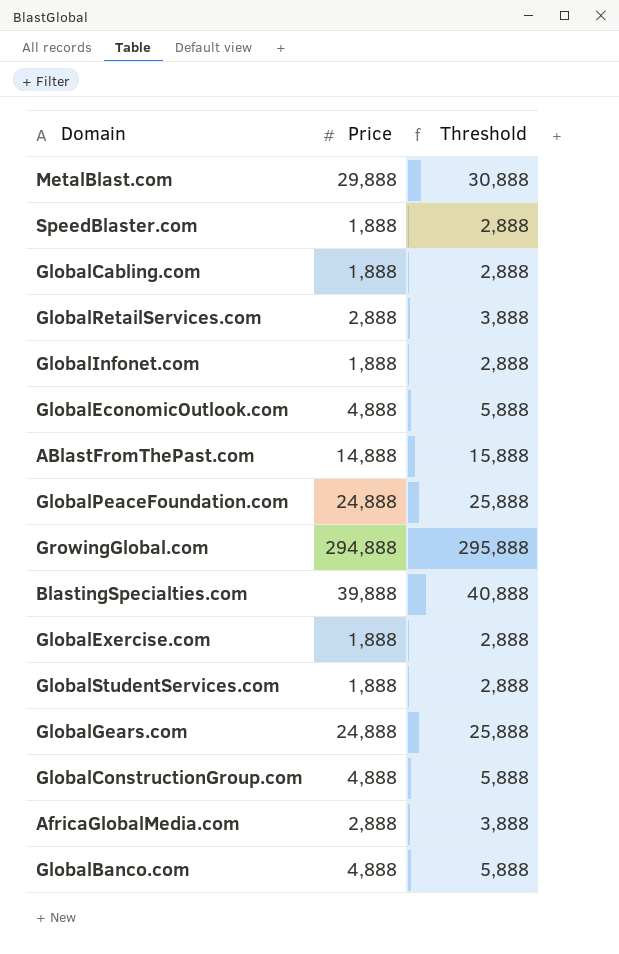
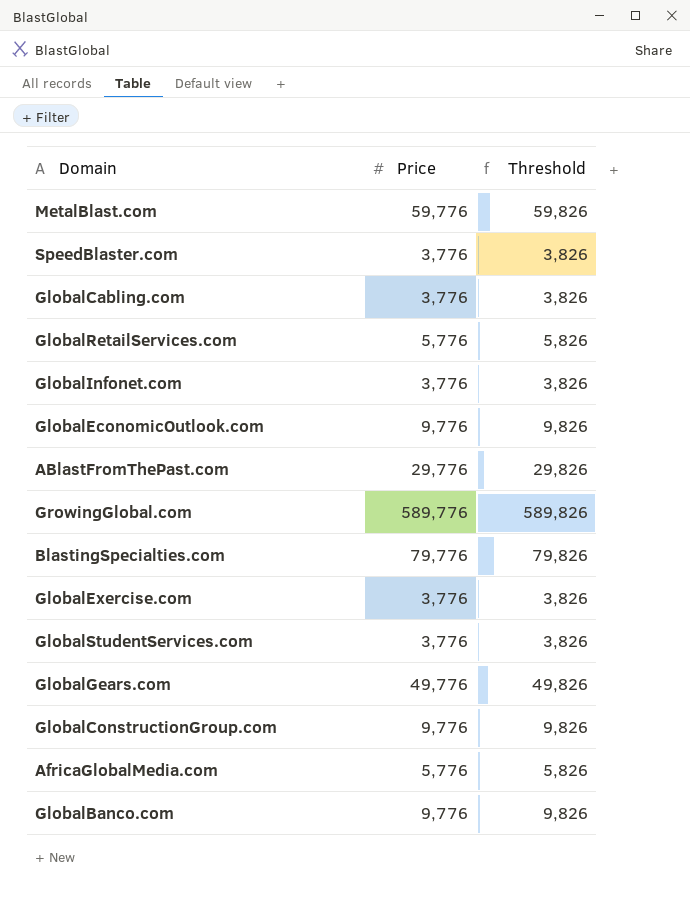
column Threshold | formula: [Price] + 1000 -> [Price] + 50
row GlobalPeaceFoundation.com: 24,888 | 25,888 -> none
MetalBlast.com | Price: 29,888 -> 59,776
SpeedBlaster.com | Price: 1,888 -> 3,776
GlobalCabling.com | Price: 1,888 -> 3,776
GlobalRetailServices.com | Price: 2,888 -> 5,776
GlobalInfonet.com | Price: 1,888 -> 3,776
GlobalEconomicOutlook.com | Price: 4,888 -> 9,776
ABlastFromThePast.com | Price: 14,888 -> 29,776
GrowingGlobal.com | Price: 294,888 -> 589,776
BlastingSpecialties.com | Price: 39,888 -> 79,776
GlobalExercise.com | Price: 1,888 -> 3,776
GlobalStudentServices.com | Price: 1,888 -> 3,776
GlobalGears.com | Price: 24,888 -> 49,776
GlobalConstructionGroup.com | Price: 4,888 -> 9,776
AfricaGlobalMedia.com | Price: 2,888 -> 5,776
GlobalBanco.com | Price: 4,888 -> 9,776

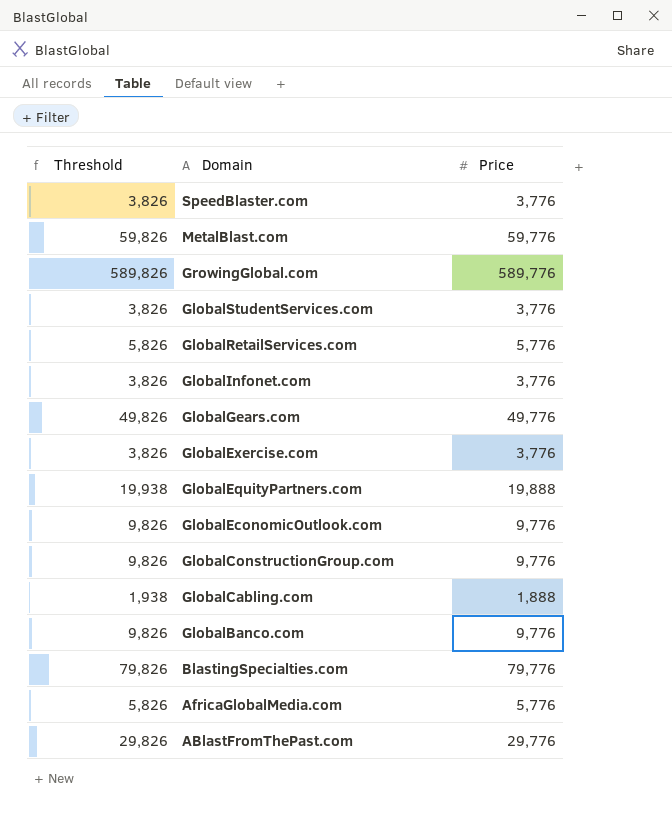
row order: none -> Domain descending
column Threshold | position: 3 -> 1
row GlobalEquityPartners.com: none -> 19,938 | 19,888
GlobalCabling.com | Threshold: 3,826 -> 1,938
GlobalCabling.com | Price: 3,776 -> 1,888

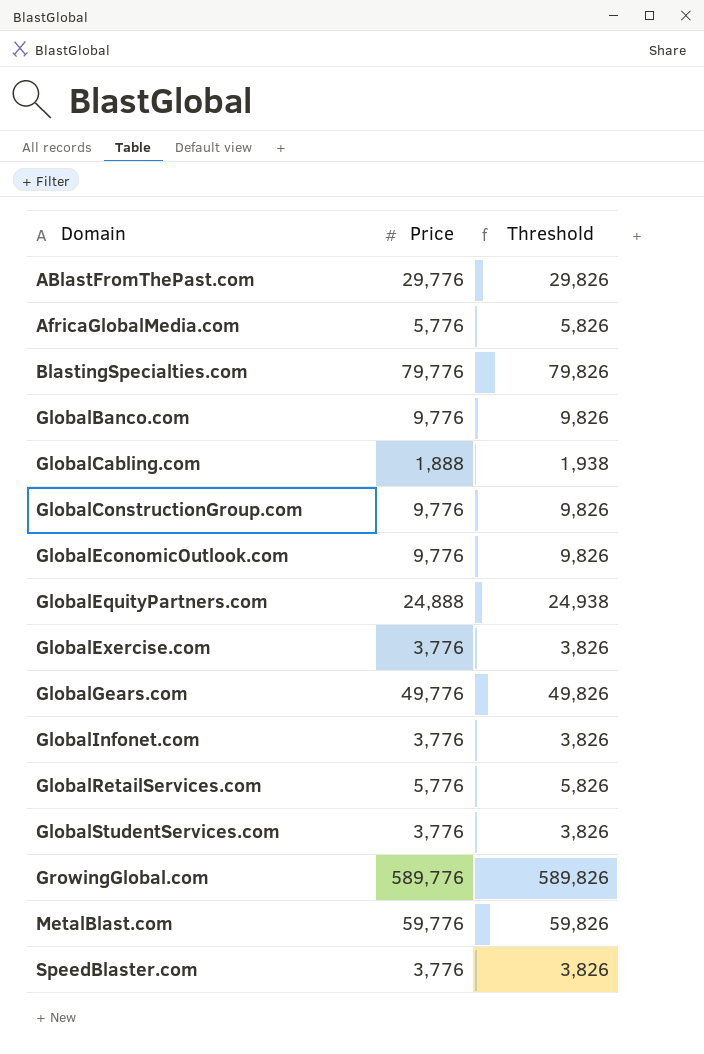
row order: Domain descending -> Domain ascending
column Threshold | position: 1 -> 3
GlobalEquityPartners.com | Price: 19,888 -> 24,888
GlobalEquityPartners.com | Threshold: 19,938 -> 24,938

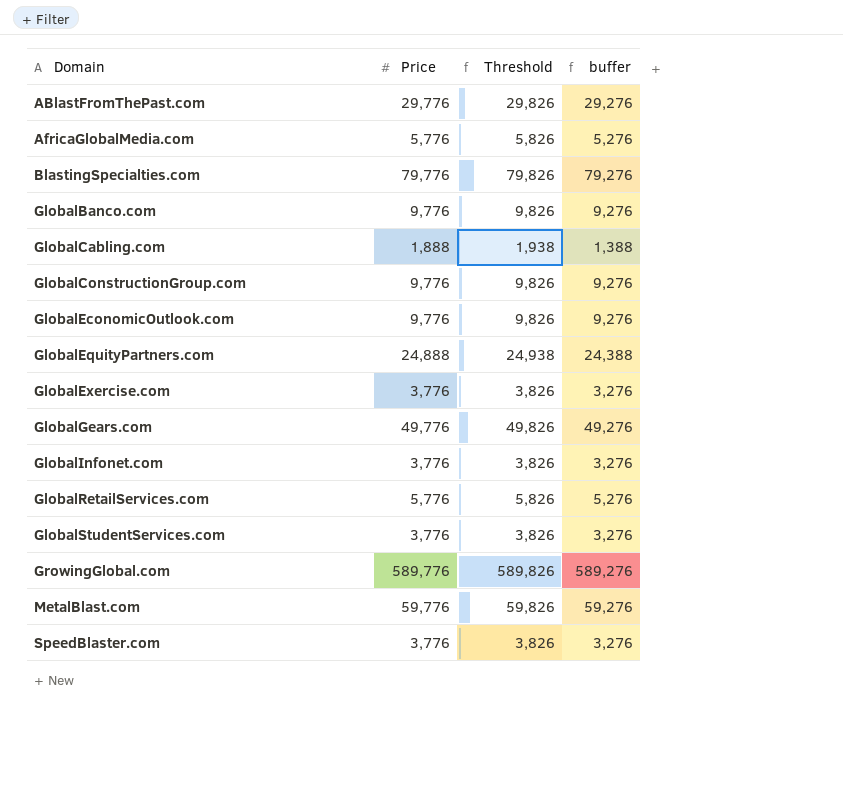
column buffer | formula: none -> [Price] - 500

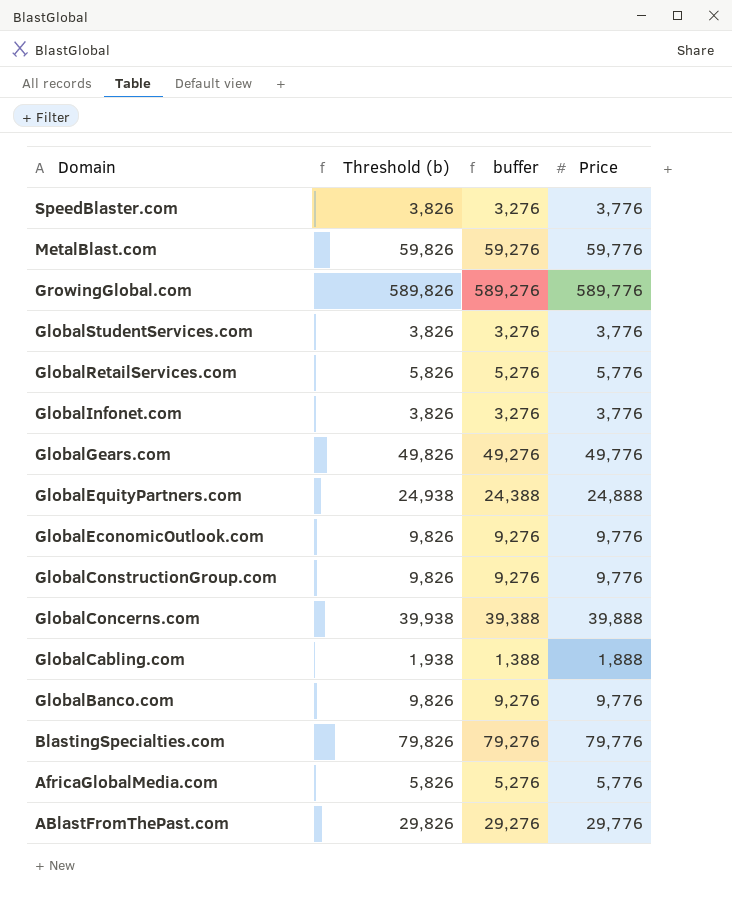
row order: Domain ascending -> Domain descending
column name: Threshold -> Threshold (b)
column Price | position: 2 -> 4
row GlobalExercise.com: 3,776 | 3,826 | 3,276 -> none
row GlobalConcerns.com: none -> 39,938 | 39,388 | 39,888

